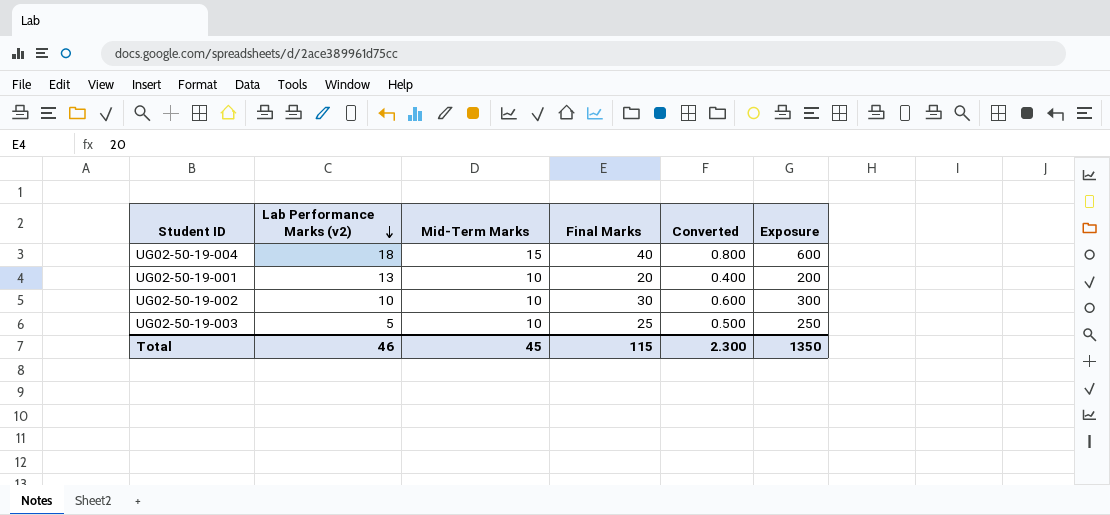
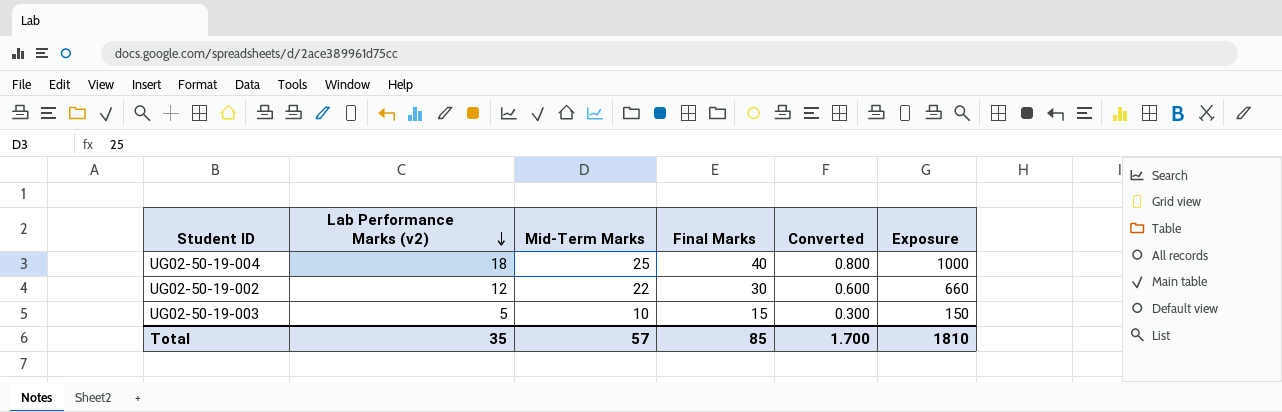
row UG02-50-19-001: 13 | 10 | 20 | 0.400 | 200 -> none
UG02-50-19-004 | Mid-Term Marks: 15 -> 25
UG02-50-19-004 | Exposure: 600 -> 1000
UG02-50-19-002 | Lab Performance Marks (v2): 10 -> 12
UG02-50-19-002 | Mid-Term Marks: 10 -> 22
UG02-50-19-002 | Exposure: 300 -> 660
UG02-50-19-003 | Final Marks: 25 -> 15
UG02-50-19-003 | Converted: 0.500 -> 0.300
UG02-50-19-003 | Exposure: 250 -> 150
Total | Lab Performance Marks (v2): 46 -> 35
Total | Mid-Term Marks: 45 -> 57
Total | Final Marks: 115 -> 85
Total | Converted: 2.300 -> 1.700
Total | Exposure: 1350 -> 1810

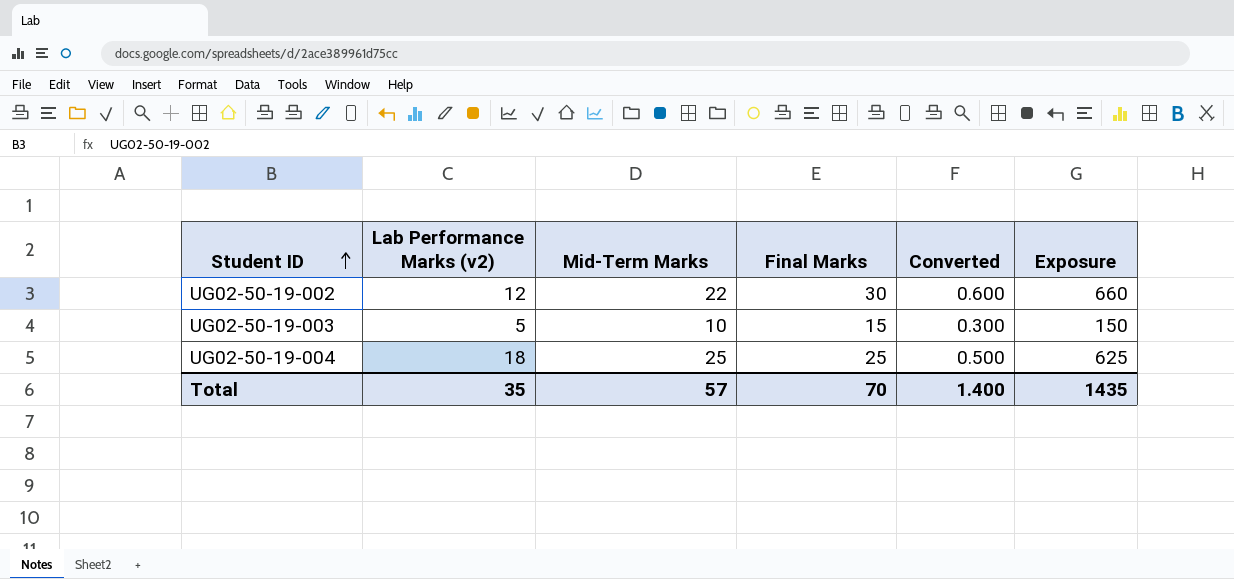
row order: Lab Performance Marks (v2) descending -> Student ID ascending
UG02-50-19-004 | Final Marks: 40 -> 25
UG02-50-19-004 | Converted: 0.800 -> 0.500
UG02-50-19-004 | Exposure: 1000 -> 625
Total | Final Marks: 85 -> 70
Total | Converted: 1.700 -> 1.400
Total | Exposure: 1810 -> 1435

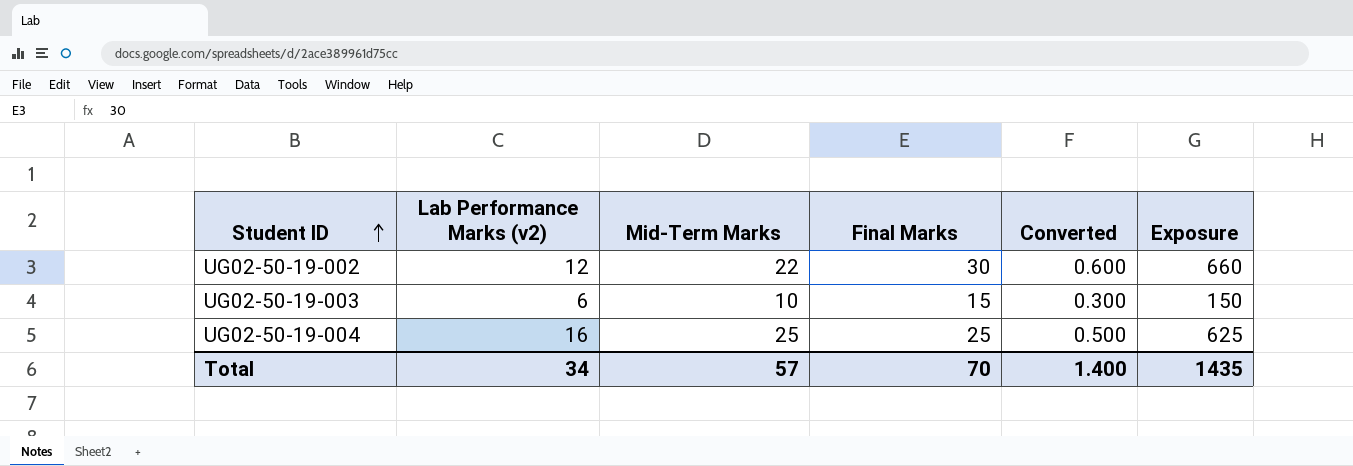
UG02-50-19-003 | Lab Performance Marks (v2): 5 -> 6
UG02-50-19-004 | Lab Performance Marks (v2): 18 -> 16
Total | Lab Performance Marks (v2): 35 -> 34

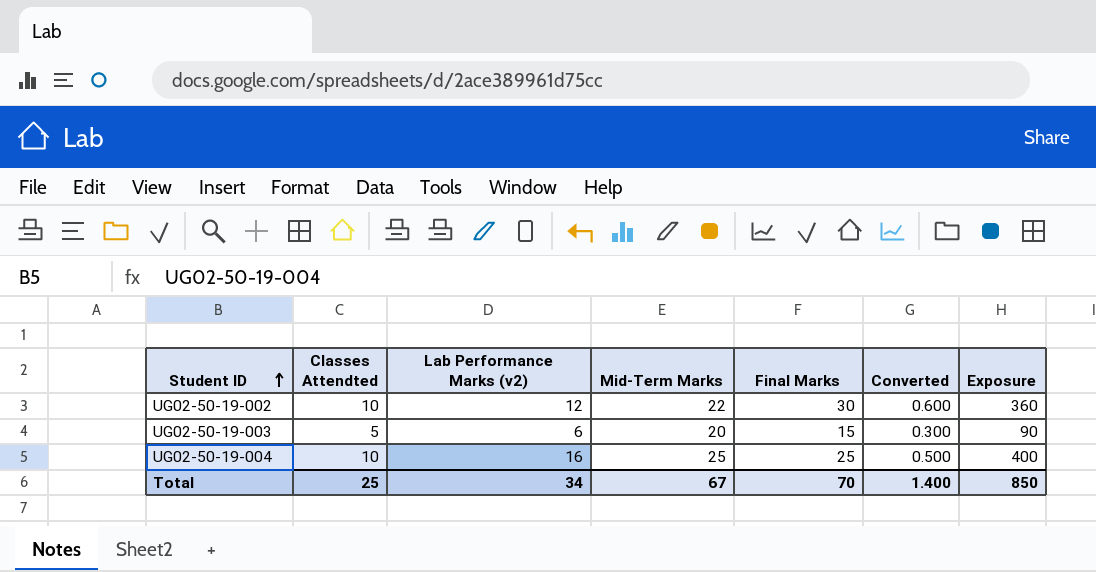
column Classes Attendted | position: none -> 2
column Exposure | formula: [Mid-Term Marks] * [Final Marks] -> [Lab Performance Marks (v2)] * [Final Marks]
UG02-50-19-003 | Mid-Term Marks: 10 -> 20
Total | Mid-Term Marks: 57 -> 67
Total | Exposure: 1435 -> 850

